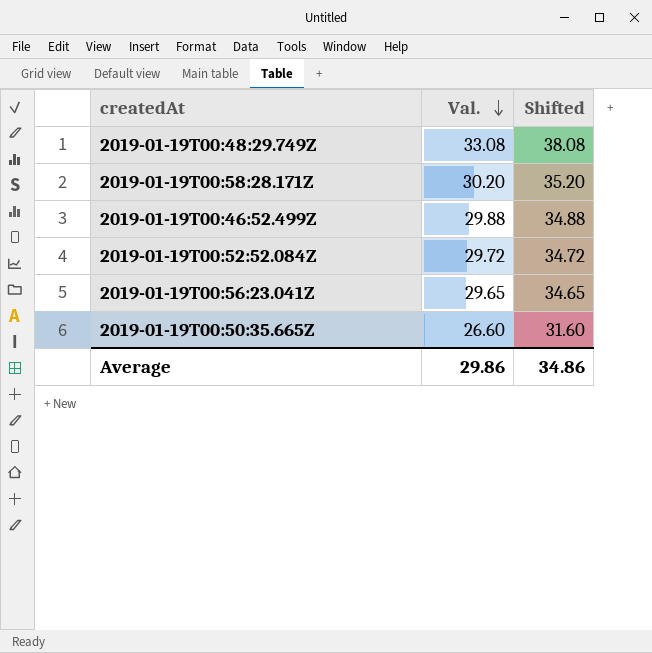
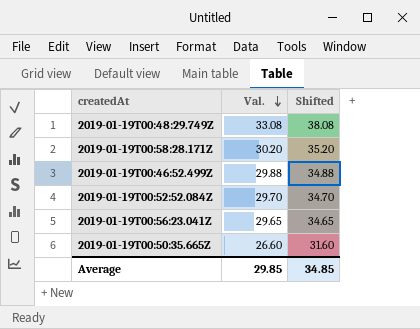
2019-01-19T00:52:52.084Z | Val.: 29.72 -> 29.70
2019-01-19T00:52:52.084Z | Shifted: 34.72 -> 34.70
Average | Val.: 29.86 -> 29.85
Average | Shifted: 34.86 -> 34.85

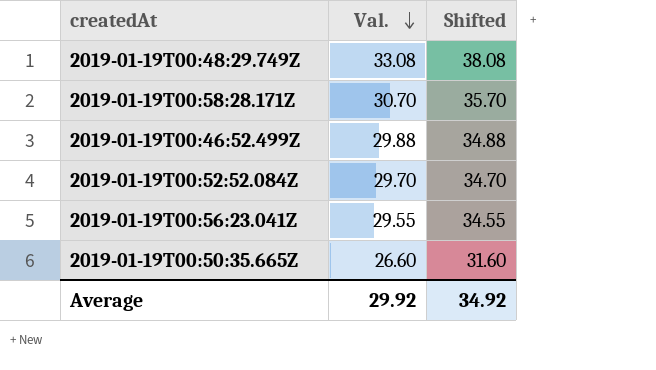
2019-01-19T00:58:28.171Z | Val.: 30.20 -> 30.70
2019-01-19T00:58:28.171Z | Shifted: 35.20 -> 35.70
2019-01-19T00:56:23.041Z | Val.: 29.65 -> 29.55
2019-01-19T00:56:23.041Z | Shifted: 34.65 -> 34.55
Average | Val.: 29.85 -> 29.92
Average | Shifted: 34.85 -> 34.92

